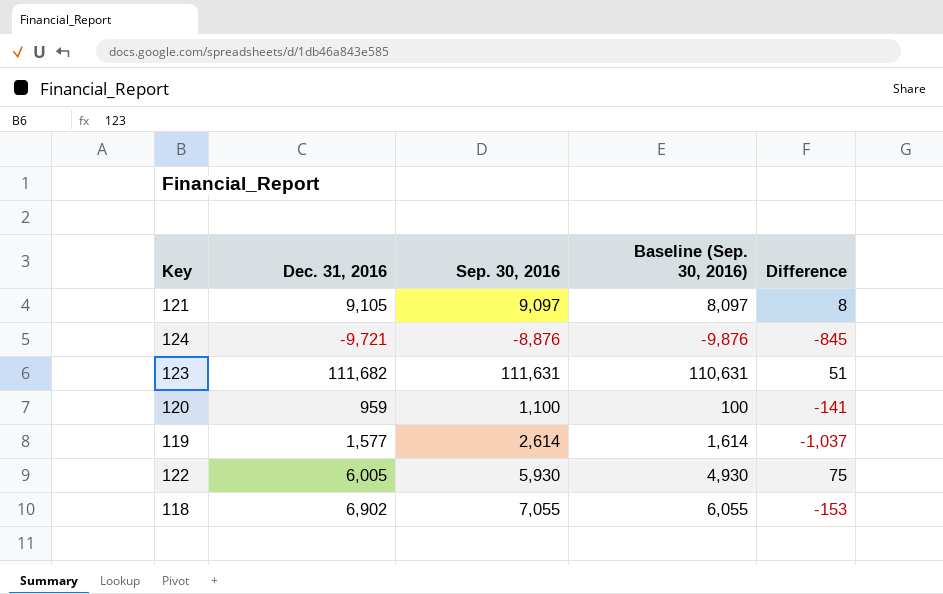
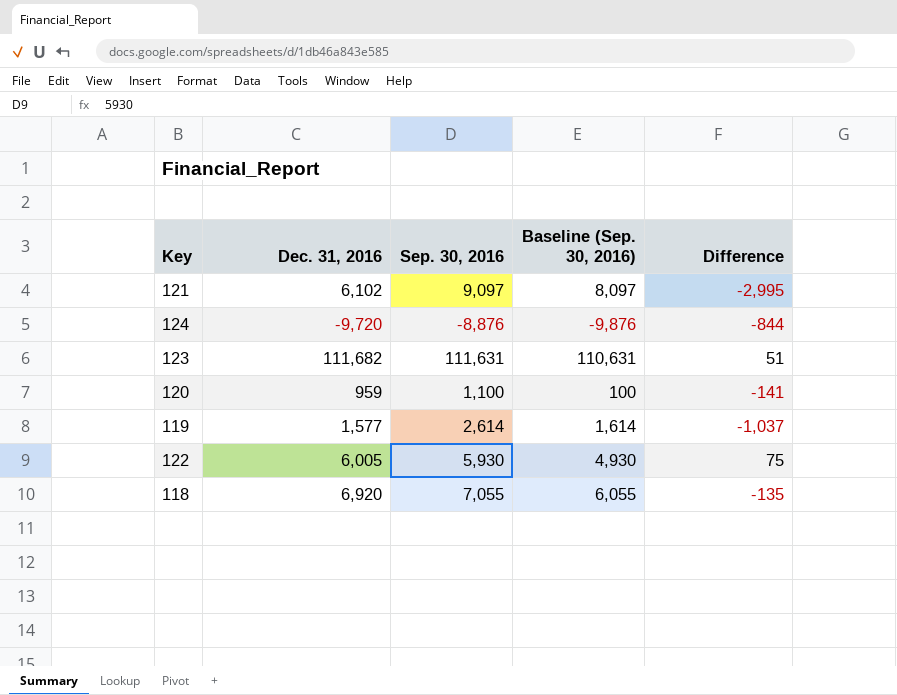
121 | Dec. 31, 2016: 9,105 -> 6,102
121 | Difference: 8 -> -2,995
124 | Dec. 31, 2016: -9,721 -> -9,720
124 | Difference: -845 -> -844
118 | Dec. 31, 2016: 6,902 -> 6,920
118 | Difference: -153 -> -135

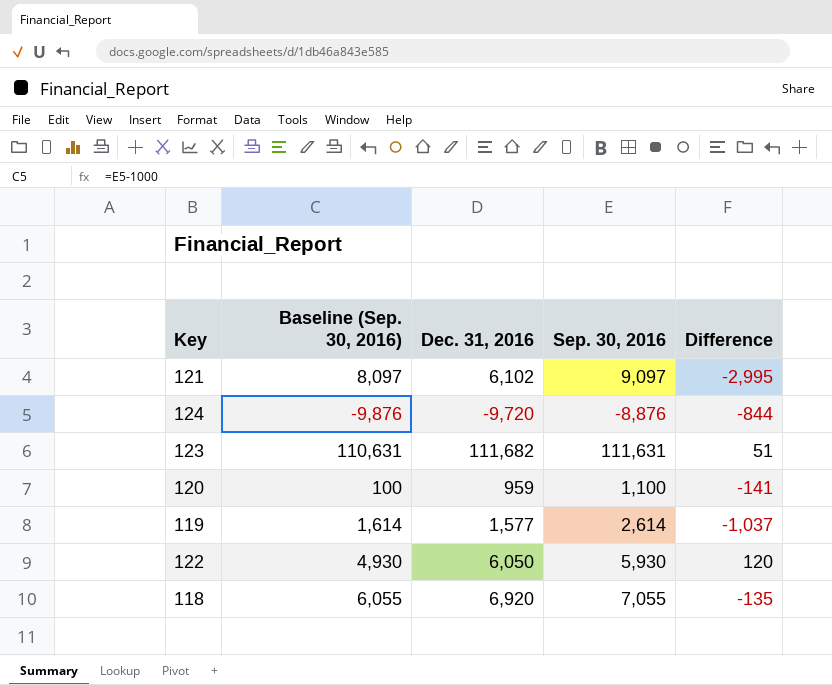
column Baseline (Sep. 30, 2016) | position: 4 -> 2
122 | Dec. 31, 2016: 6,005 -> 6,050
122 | Difference: 75 -> 120

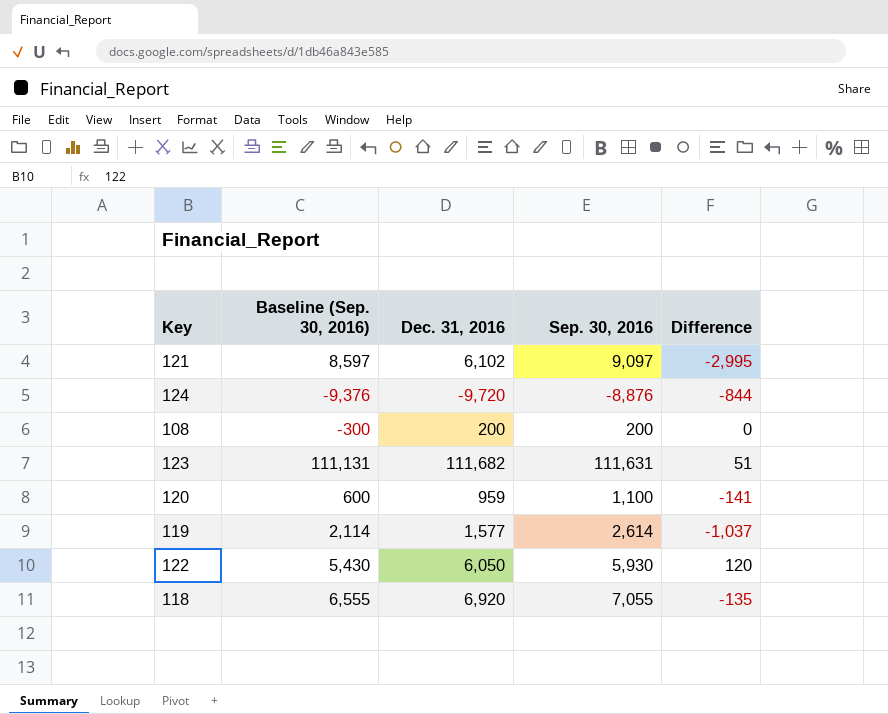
column Baseline (Sep. 30, 2016) | formula: [Sep. 30, 2016] - 1000 -> [Sep. 30, 2016] - 500
row 108: none -> -300 | 200 | 200 | 0

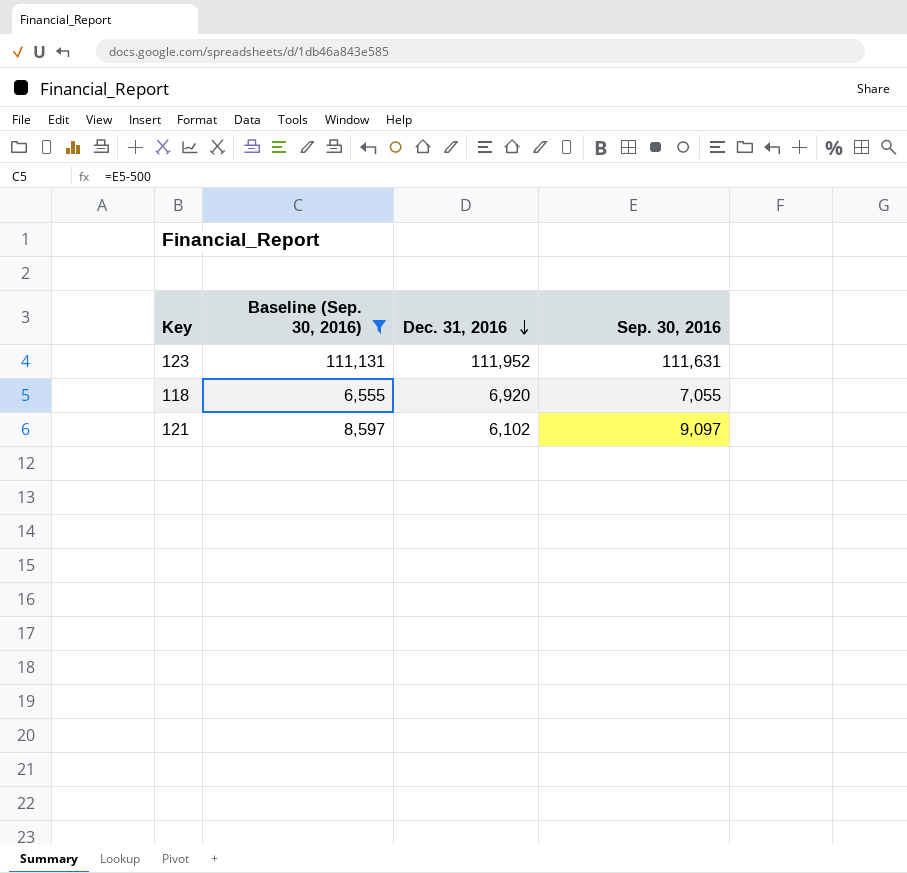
filter: none -> Baseline (Sep. 30, 2016) >= 6,555
row order: none -> Dec. 31, 2016 descending
column Difference | formula: [Dec. 31, 2016] - [Sep. 30, 2016] -> none
123 | Dec. 31, 2016: 111,682 -> 111,952

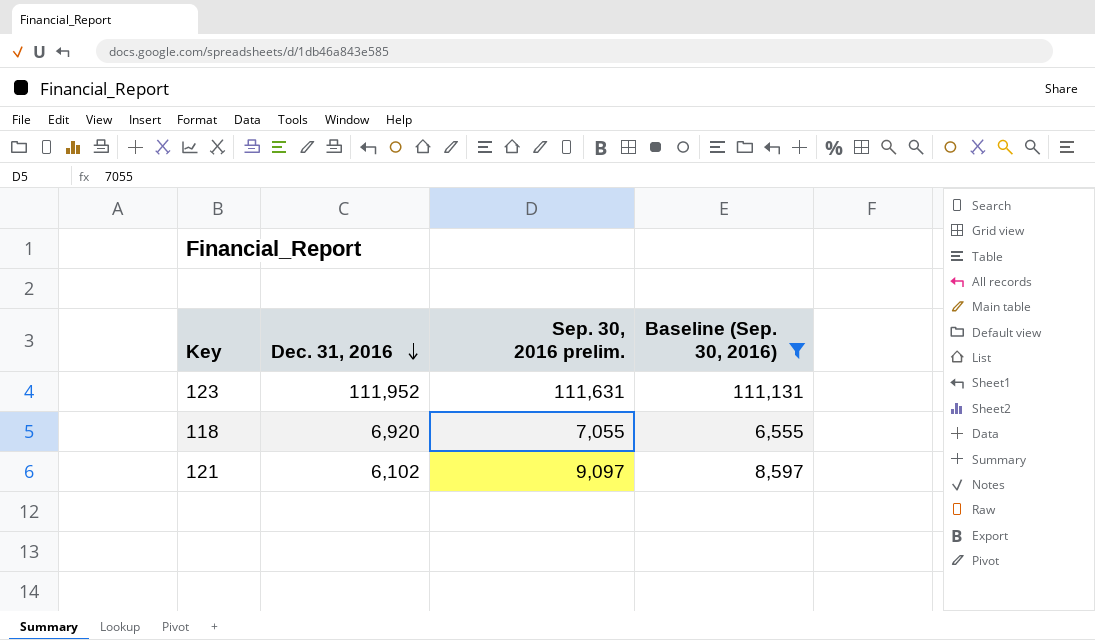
column name: Sep. 30, 2016 -> Sep. 30, 2016 prelim.
column Baseline (Sep. 30, 2016) | position: 2 -> 4

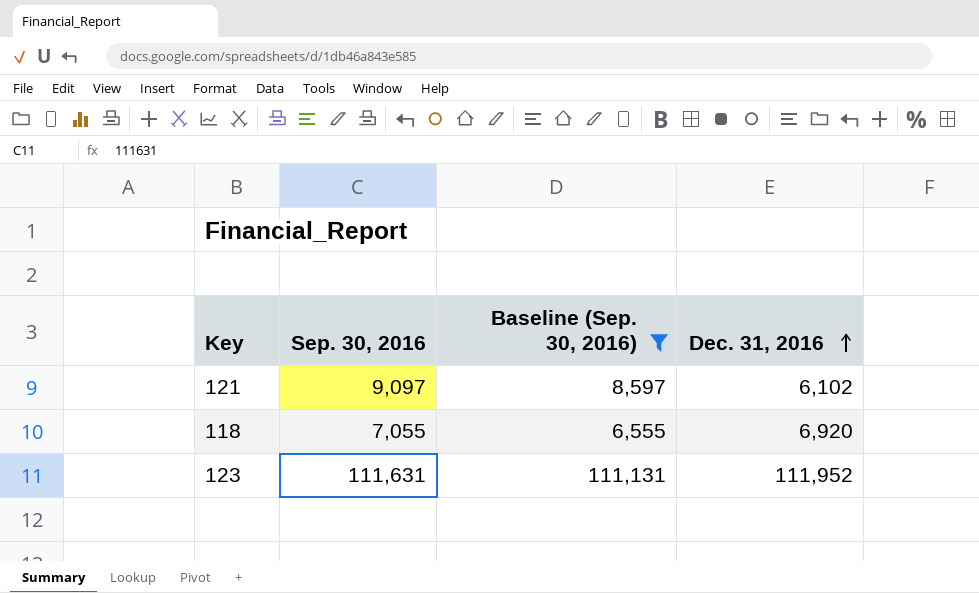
row order: Dec. 31, 2016 descending -> Dec. 31, 2016 ascending
column name: Sep. 30, 2016 prelim. -> Sep. 30, 2016
column Dec. 31, 2016 | position: 2 -> 4

